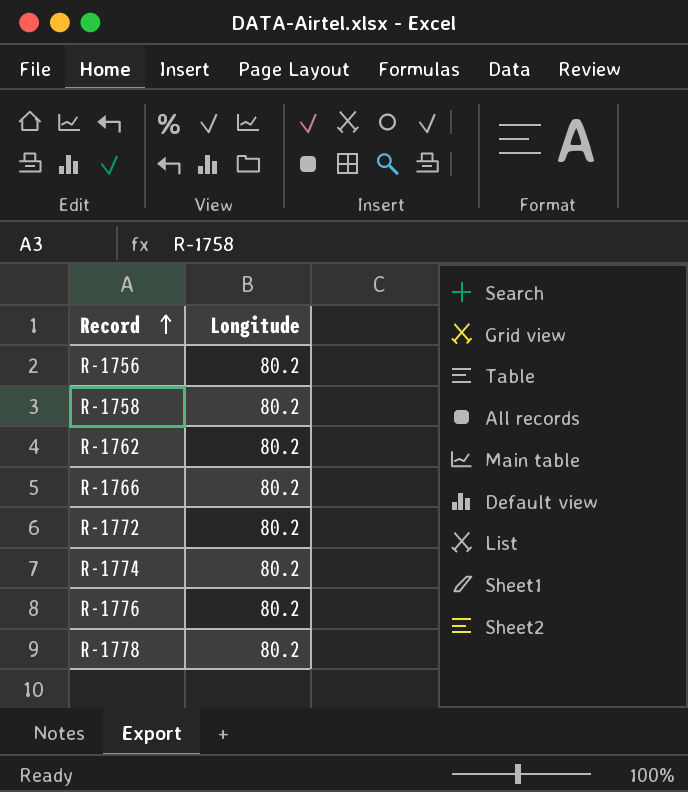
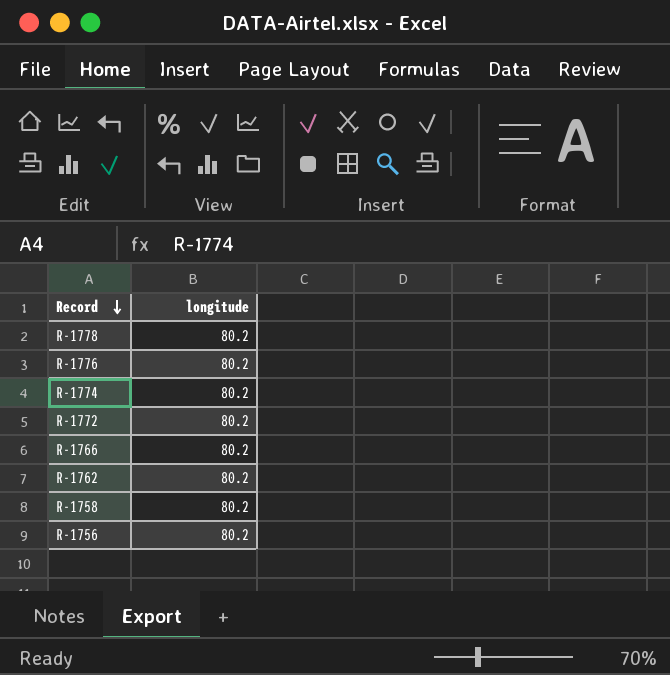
row order: Record ascending -> Record descending
column name: Longitude -> longitude

